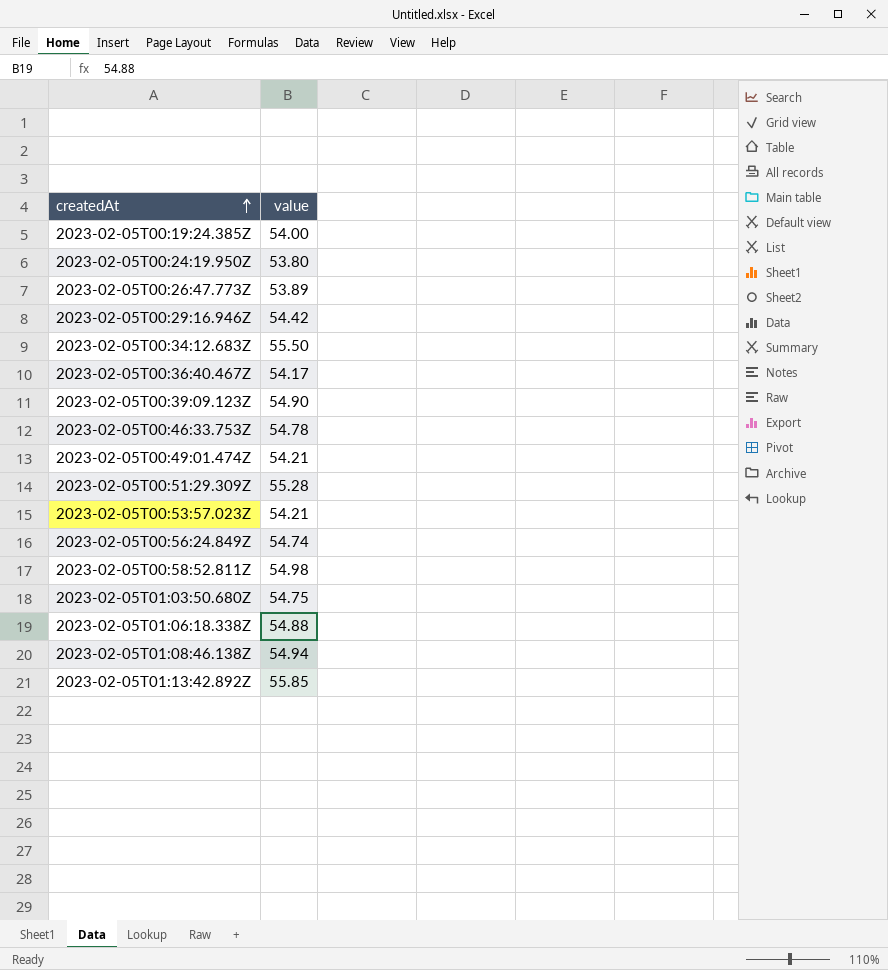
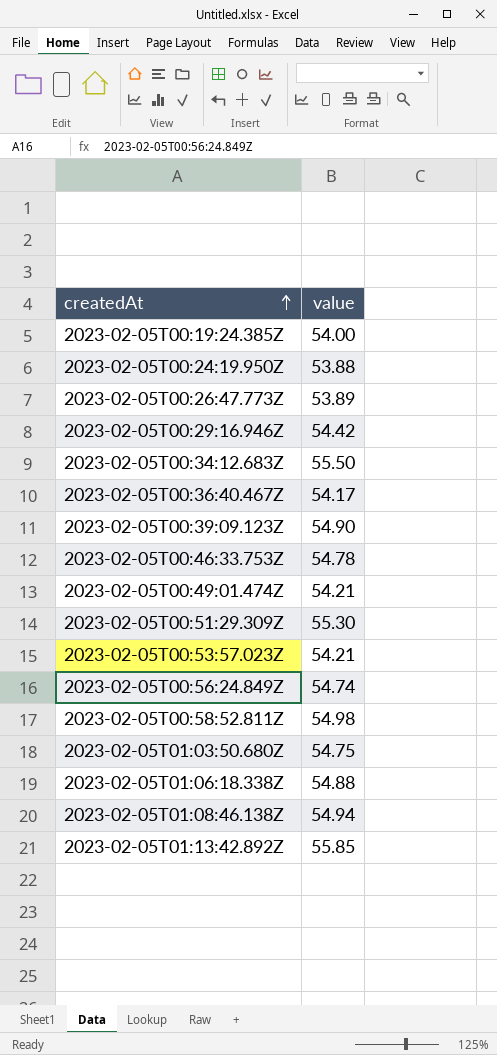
2023-02-05T00:24:19.950Z | value: 53.80 -> 53.88
2023-02-05T00:51:29.309Z | value: 55.28 -> 55.30

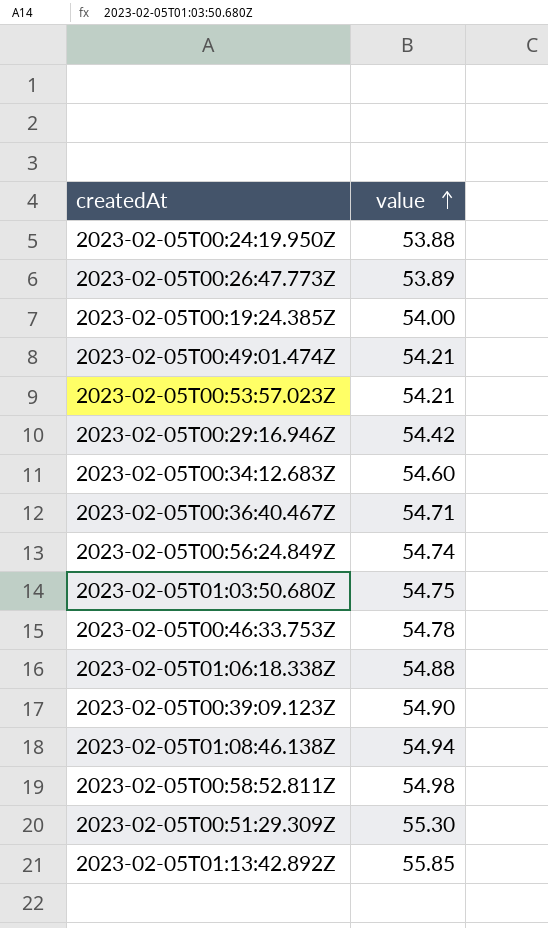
row order: createdAt ascending -> value ascending
2023-02-05T00:34:12.683Z | value: 55.50 -> 54.60
2023-02-05T00:36:40.467Z | value: 54.17 -> 54.71

